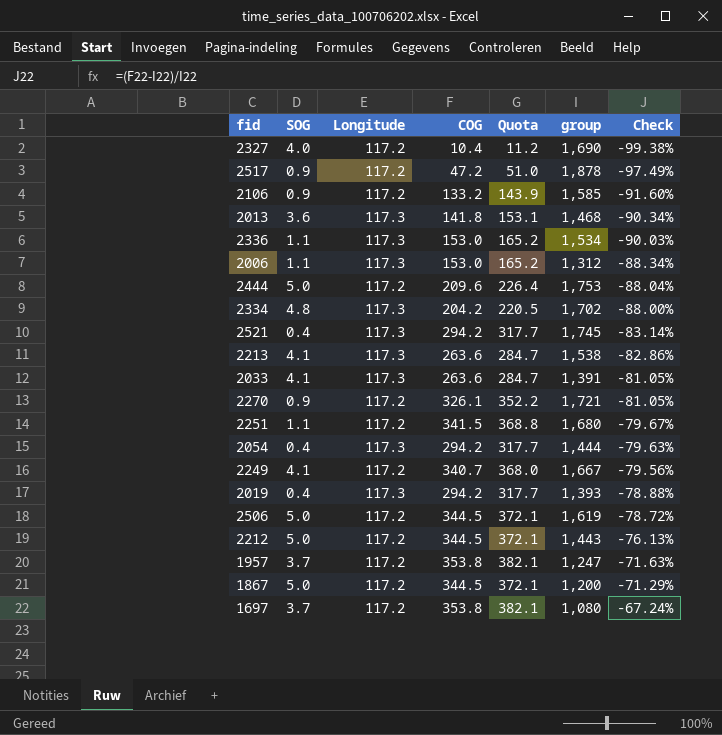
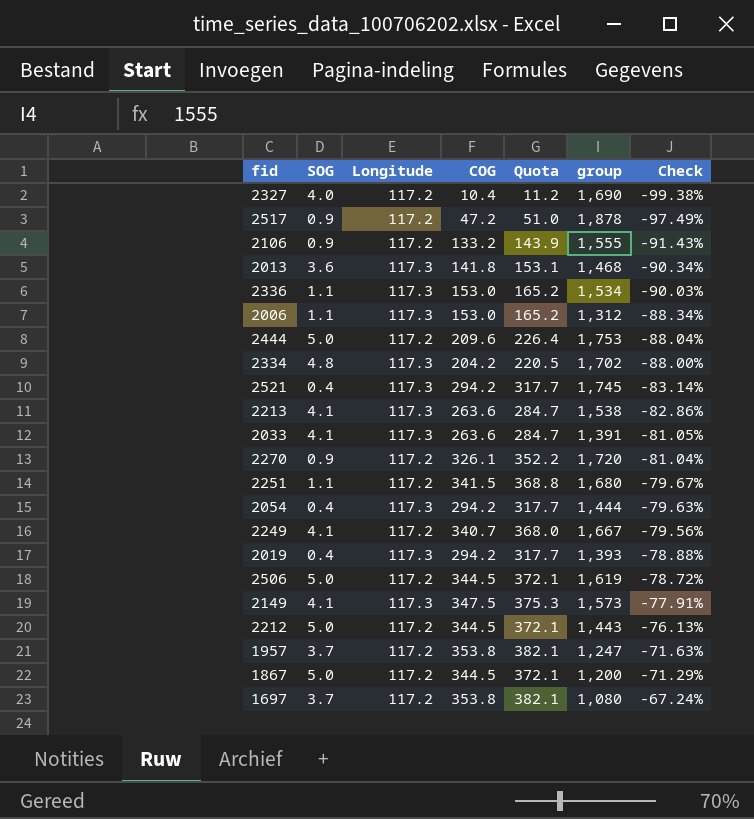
2106 | group: 1,585 -> 1,555
2106 | Check: -91.60% -> -91.43%
2270 | group: 1,721 -> 1,720
2270 | Check: -81.05% -> -81.04%
row 2149: none -> 4.1 | 117.3 | 347.5 | 375.3 | 1,573 | -77.91%

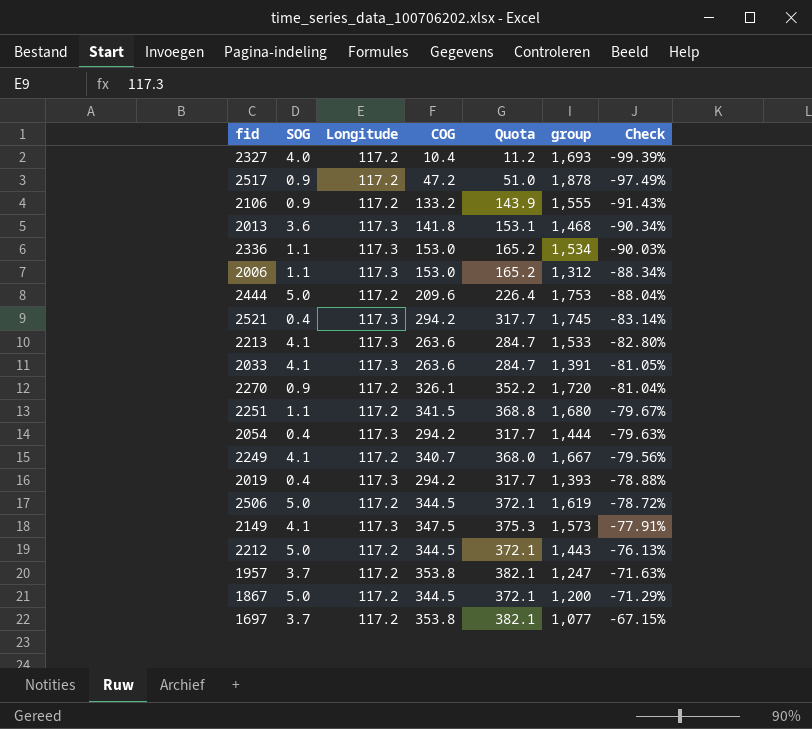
row 2334: 4.8 | 117.3 | 204.2 | 220.5 | 1,702 | -88.00% -> none
2327 | group: 1,690 -> 1,693
2327 | Check: -99.38% -> -99.39%
2213 | group: 1,538 -> 1,533
2213 | Check: -82.86% -> -82.80%
1697 | group: 1,080 -> 1,077
1697 | Check: -67.24% -> -67.15%

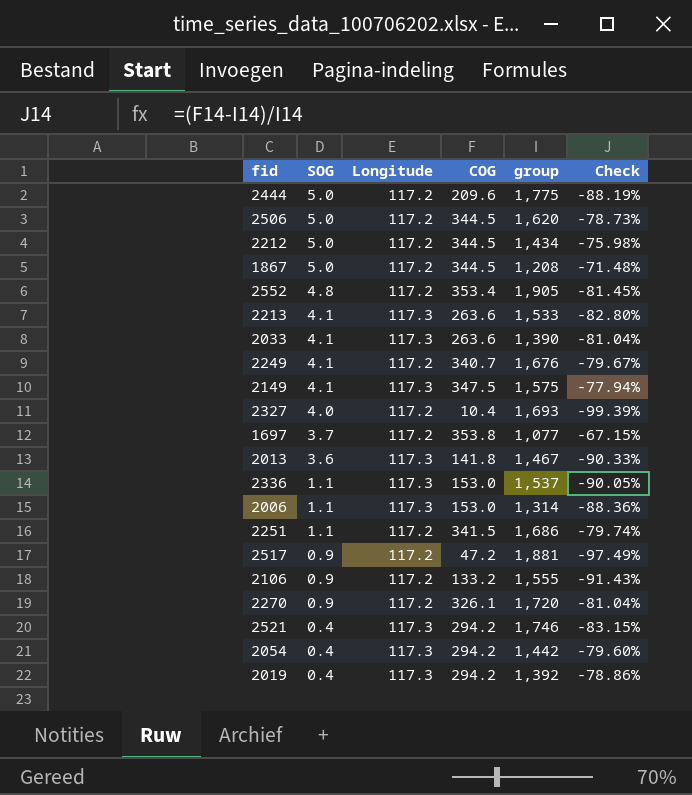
row order: Check ascending -> SOG descending
column Quota | formula: [COG] * 1.08 -> none
row 1957: 3.7 | 117.2 | 353.8 | 382.1 | 1,247 | -71.63% -> none
2444 | group: 1,753 -> 1,775
2444 | Check: -88.04% -> -88.19%
2506 | group: 1,619 -> 1,620
2506 | Check: -78.72% -> -78.73%
2212 | group: 1,443 -> 1,434
2212 | Check: -76.13% -> -75.98%
1867 | group: 1,200 -> 1,208
1867 | Check: -71.29% -> -71.48%
row 2552: none -> 4.8 | 117.2 | 353.4 | 1,905 | -81.45%
2033 | group: 1,391 -> 1,390
2033 | Check: -81.05% -> -81.04%
2249 | group: 1,667 -> 1,676
2249 | Check: -79.56% -> -79.67%
2149 | group: 1,573 -> 1,575
2149 | Check: -77.91% -> -77.94%
2013 | group: 1,468 -> 1,467
2013 | Check: -90.34% -> -90.33%
2336 | group: 1,534 -> 1,537
2336 | Check: -90.03% -> -90.05%
2006 | group: 1,312 -> 1,314
2006 | Check: -88.34% -> -88.36%
2251 | group: 1,680 -> 1,686
2251 | Check: -79.67% -> -79.74%
2517 | group: 1,878 -> 1,881
2521 | group: 1,745 -> 1,746
2521 | Check: -83.14% -> -83.15%
2054 | group: 1,444 -> 1,442
2054 | Check: -79.63% -> -79.60%
2019 | group: 1,393 -> 1,392
2019 | Check: -78.88% -> -78.86%

